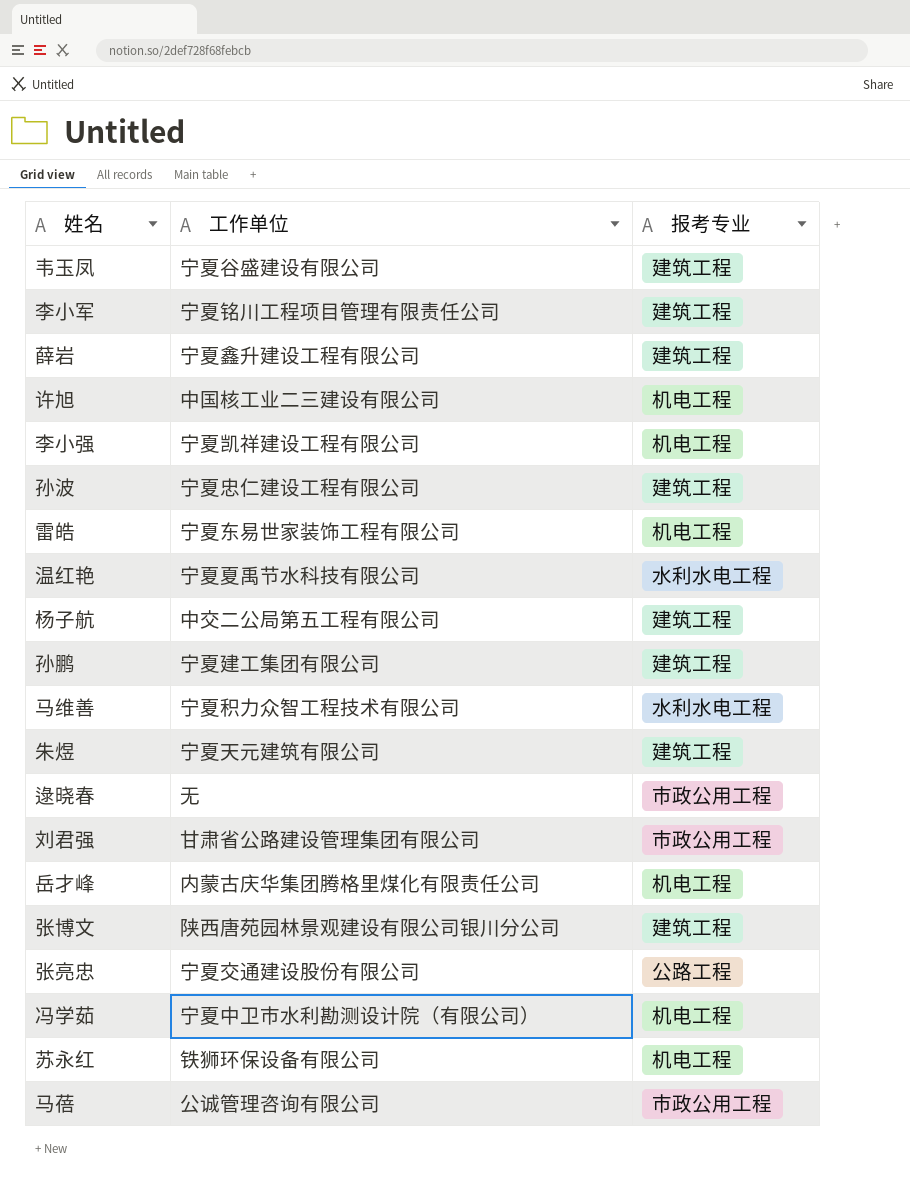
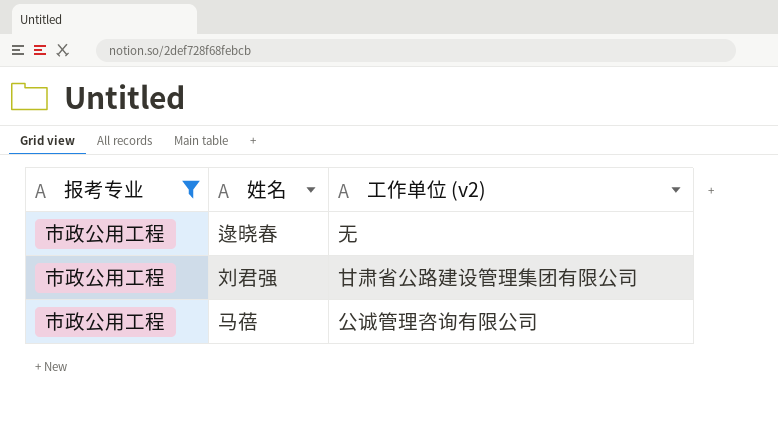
filter: none -> 报考专业 = 市政公用工程
column 报考专业 | position: 3 -> 1
column name: 工作单位 -> 工作单位 (v2)

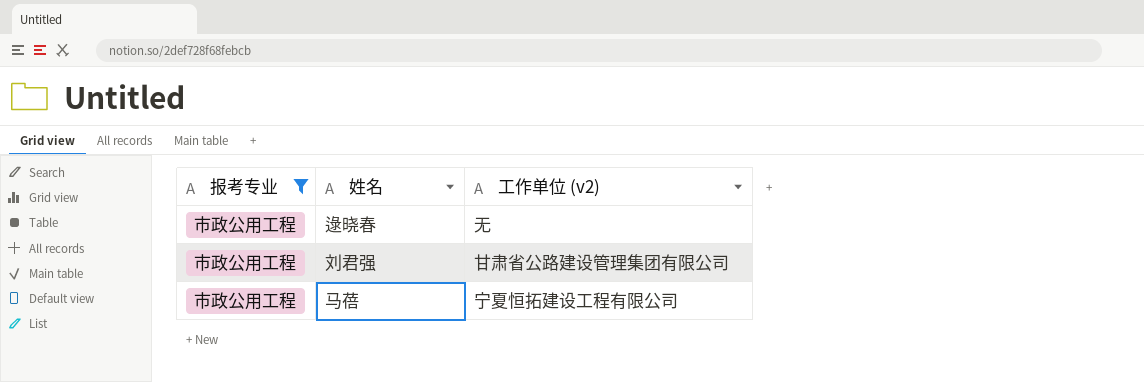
马蓓 | 工作单位 (v2): 公诚管理咨询有限公司 -> 宁夏恒拓建设工程有限公司

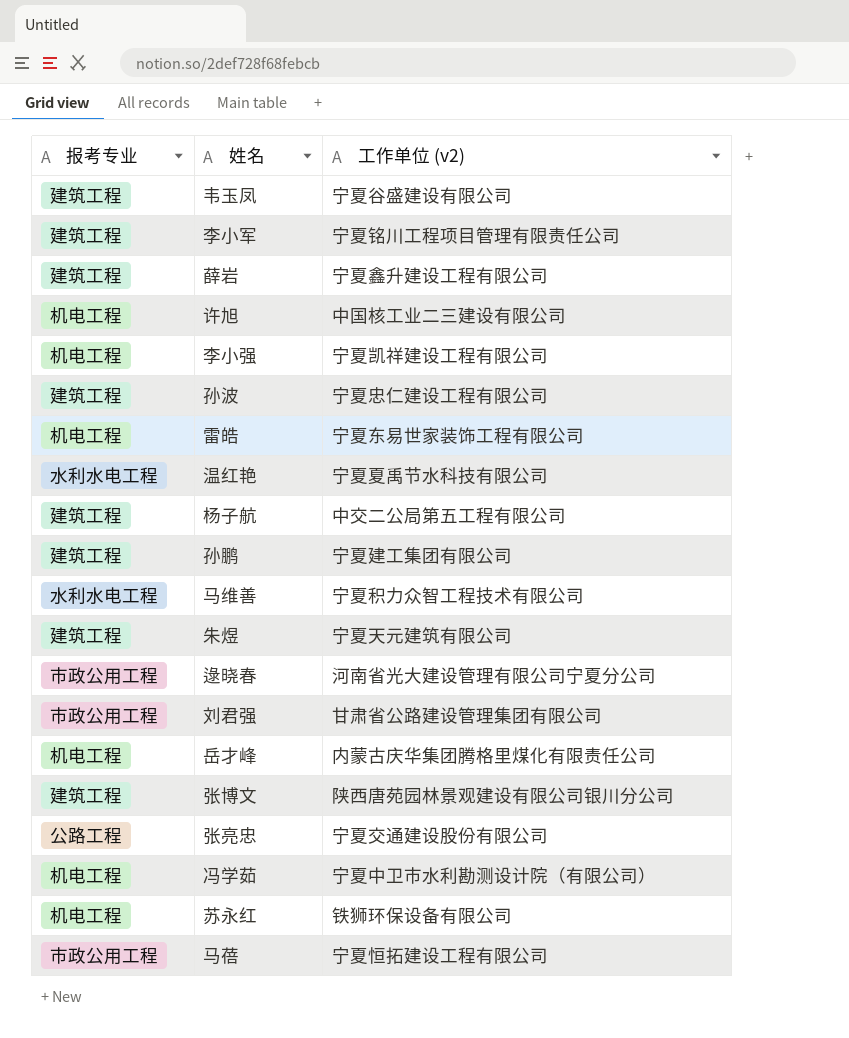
filter: 报考专业 = 市政公用工程 -> none
逯晓春 | 工作单位 (v2): 无 -> 河南省光大建设管理有限公司宁夏分公司

